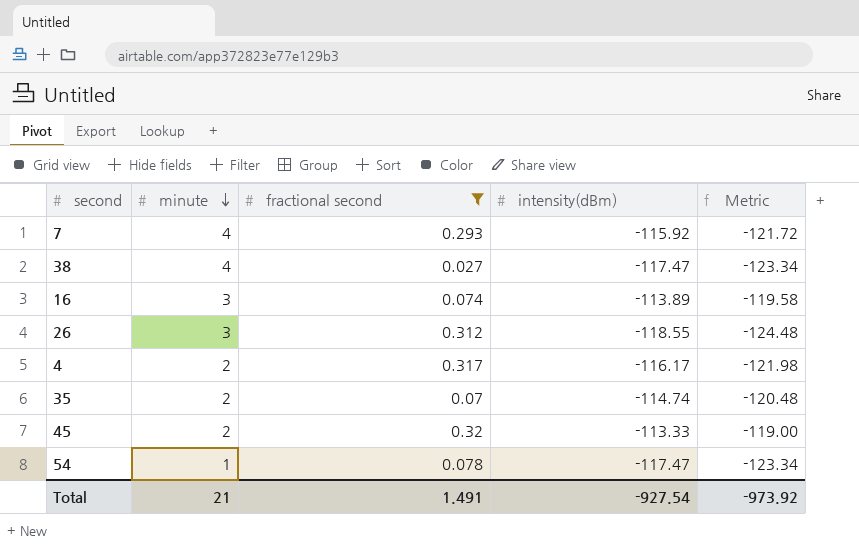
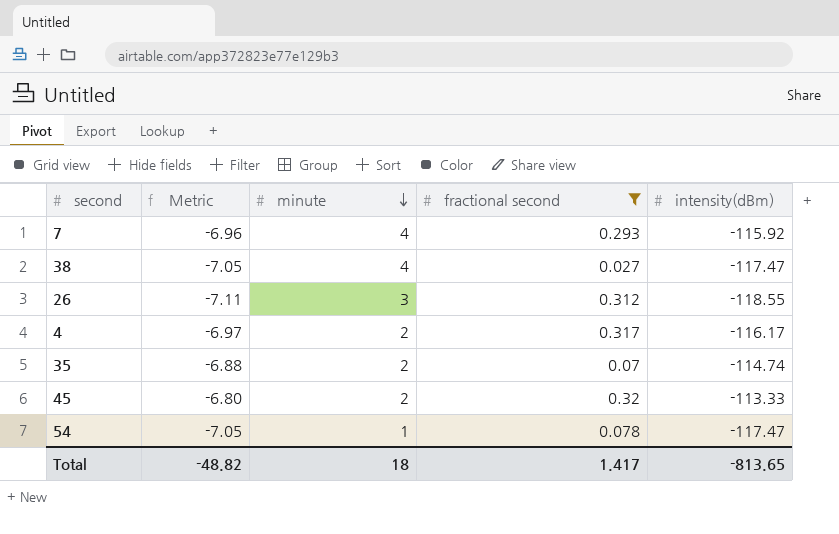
column Metric | formula: [intensity(dBm)] * 1.05 -> [intensity(dBm)] * 0.06
column Metric | position: 5 -> 2
row 16: 3 | 0.074 | -113.89 | -119.58 -> none
Total | Metric: -973.92 -> -48.82
Total | minute: 21 -> 18
Total | fractional second: 1.491 -> 1.417
Total | intensity(dBm): -927.54 -> -813.65

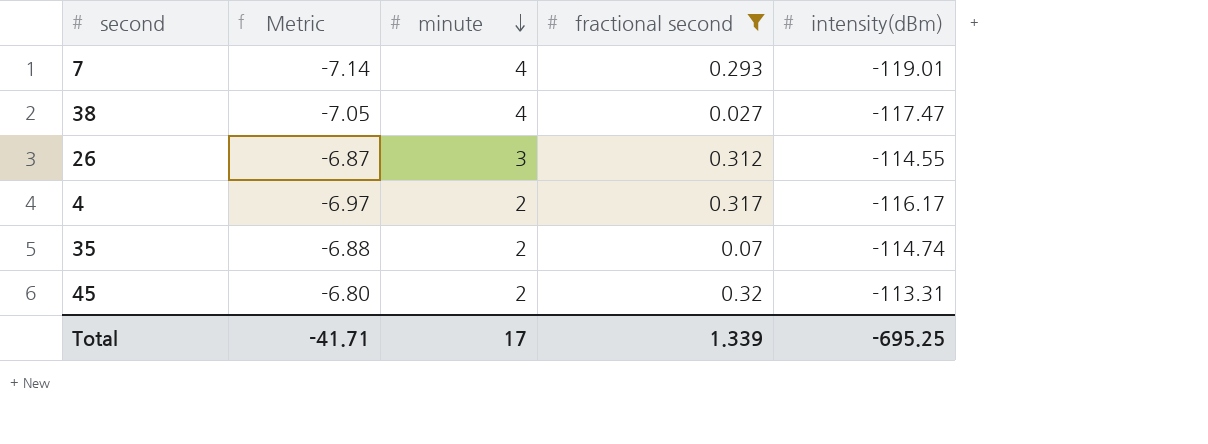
row 54: -7.05 | 1 | 0.078 | -117.47 -> none
7 | Metric: -6.96 -> -7.14
7 | intensity(dBm): -115.92 -> -119.01
26 | Metric: -7.11 -> -6.87
26 | intensity(dBm): -118.55 -> -114.55
45 | intensity(dBm): -113.33 -> -113.31
Total | Metric: -48.82 -> -41.71
Total | minute: 18 -> 17
Total | fractional second: 1.417 -> 1.339
Total | intensity(dBm): -813.65 -> -695.25

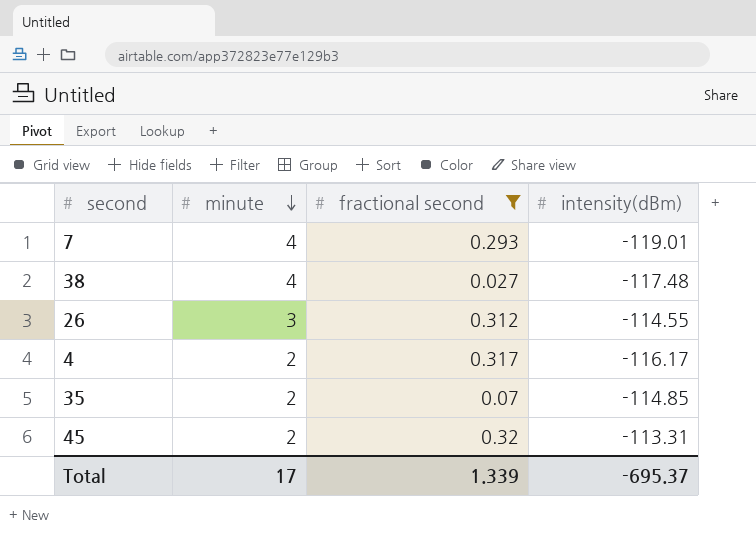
column Metric | formula: [intensity(dBm)] * 0.06 -> none
38 | intensity(dBm): -117.47 -> -117.48
35 | intensity(dBm): -114.74 -> -114.85
Total | intensity(dBm): -695.25 -> -695.37

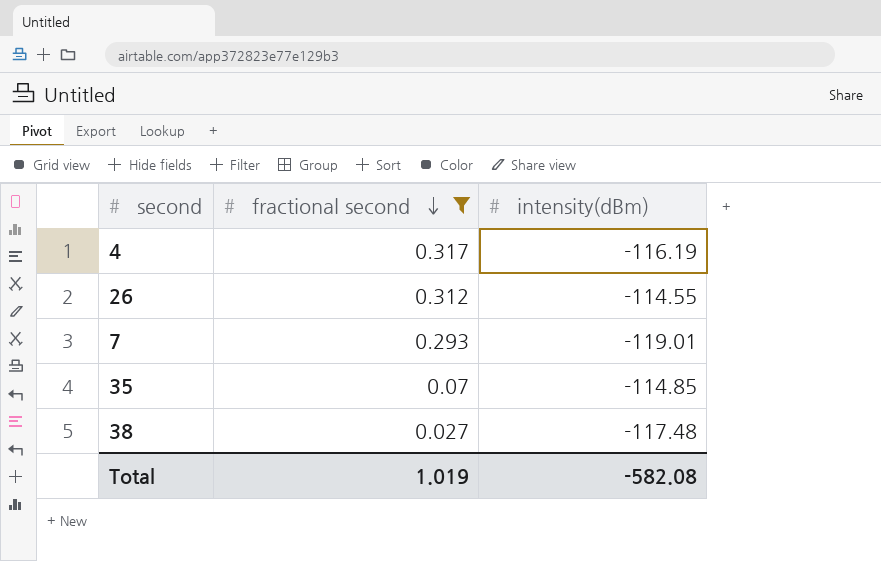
row order: minute descending -> fractional second descending
column minute | position: 2 -> none
row 45: 2 | 0.32 | -113.31 -> none
4 | intensity(dBm): -116.17 -> -116.19
Total | fractional second: 1.339 -> 1.019
Total | intensity(dBm): -695.37 -> -582.08

